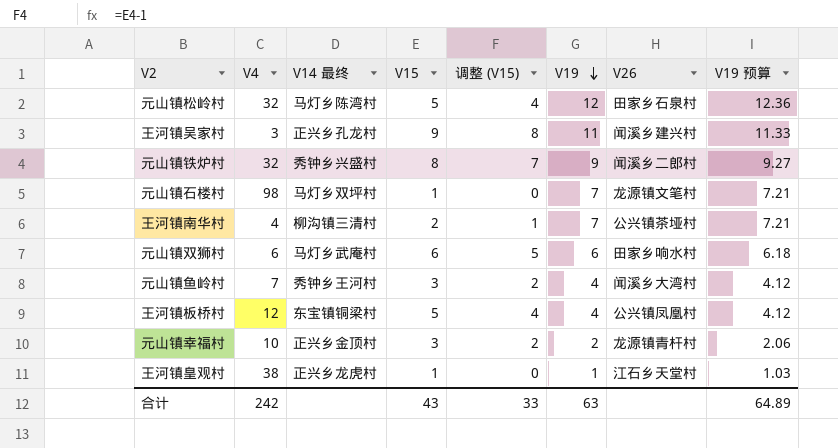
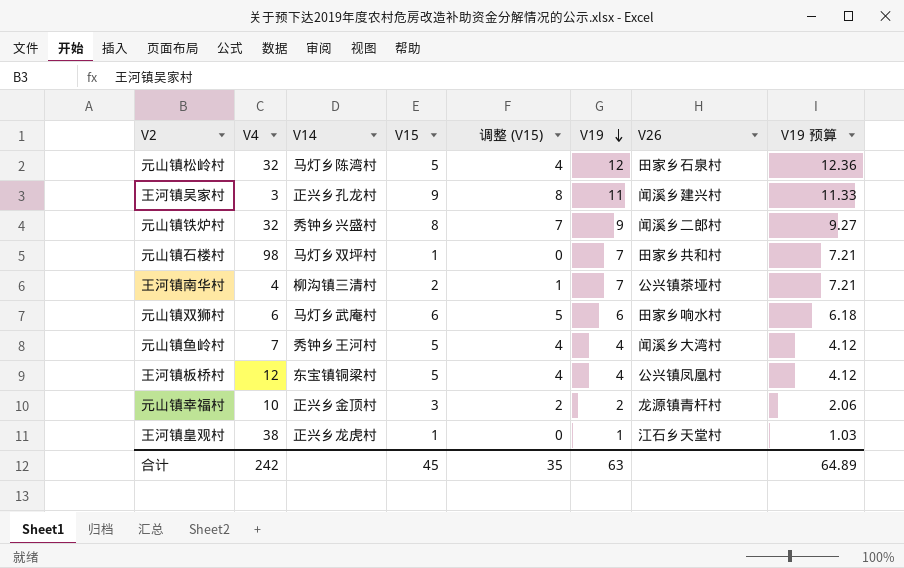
column name: V14 最终 -> V14
元山镇石楼村 | V26: 龙源镇文笔村 -> 田家乡共和村
元山镇鱼岭村 | V15: 3 -> 5
元山镇鱼岭村 | 调整 (V15): 2 -> 4
合计 | V15: 43 -> 45
合计 | 调整 (V15): 33 -> 35

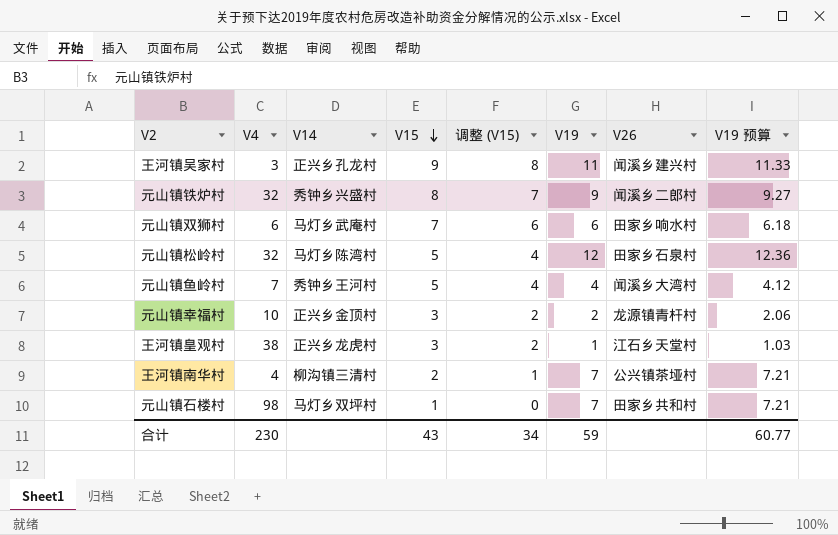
row order: V19 descending -> V15 descending
row 王河镇板桥村: 12 | 东宝镇铜梁村 | 5 | 4 | 4 | 公兴镇凤凰村 | 4.12 -> none
元山镇双狮村 | V15: 6 -> 7
元山镇双狮村 | 调整 (V15): 5 -> 6
王河镇皇观村 | V15: 1 -> 3
王河镇皇观村 | 调整 (V15): 0 -> 2
合计 | V4: 242 -> 230
合计 | V15: 45 -> 43
合计 | 调整 (V15): 35 -> 34
合计 | V19: 63 -> 59
合计 | V19 预算: 64.89 -> 60.77

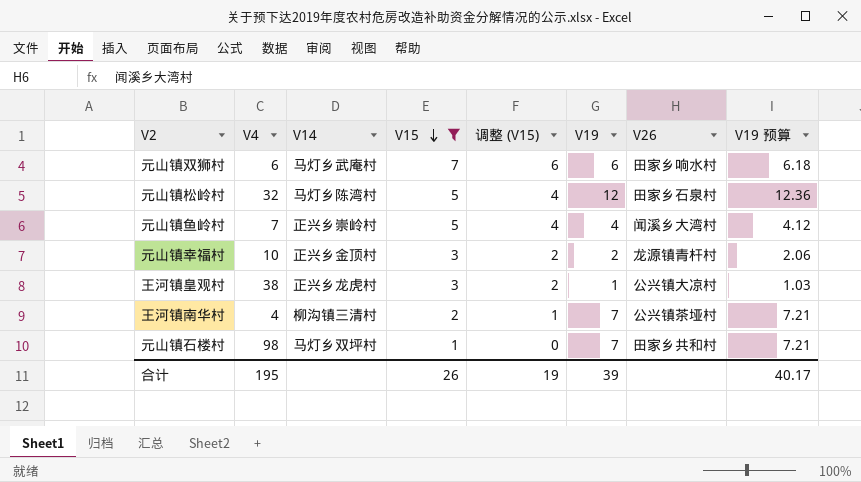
filter: none -> V15 <= 7
元山镇鱼岭村 | V14: 秀钟乡王河村 -> 正兴乡崇岭村
王河镇皇观村 | V26: 江石乡天堂村 -> 公兴镇大凉村
合计 | V4: 230 -> 195
合计 | V15: 43 -> 26
合计 | 调整 (V15): 34 -> 19
合计 | V19: 59 -> 39
合计 | V19 预算: 60.77 -> 40.17

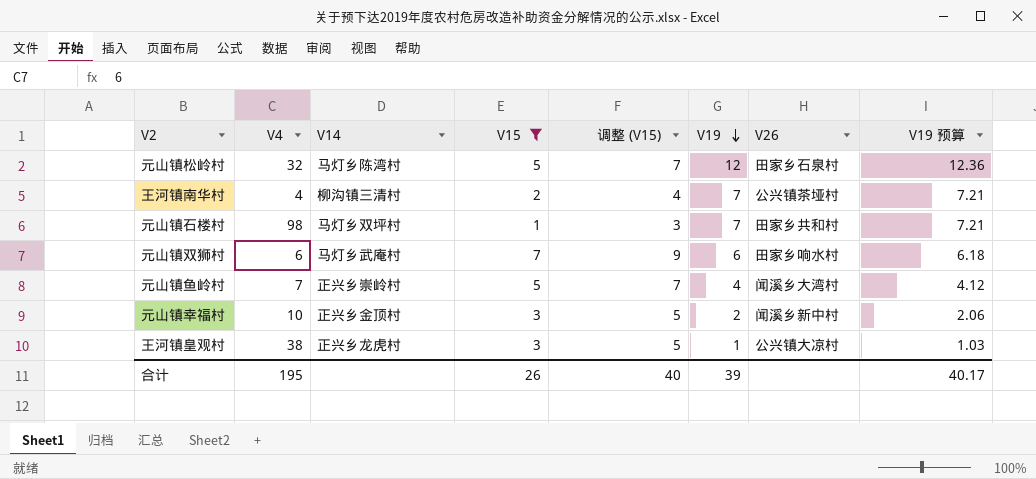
row order: V15 descending -> V19 descending
column 调整 (V15) | formula: [V15] - 1 -> [V15] + 2
元山镇幸福村 | V26: 龙源镇青杆村 -> 闻溪乡新中村
合计 | 调整 (V15): 19 -> 40

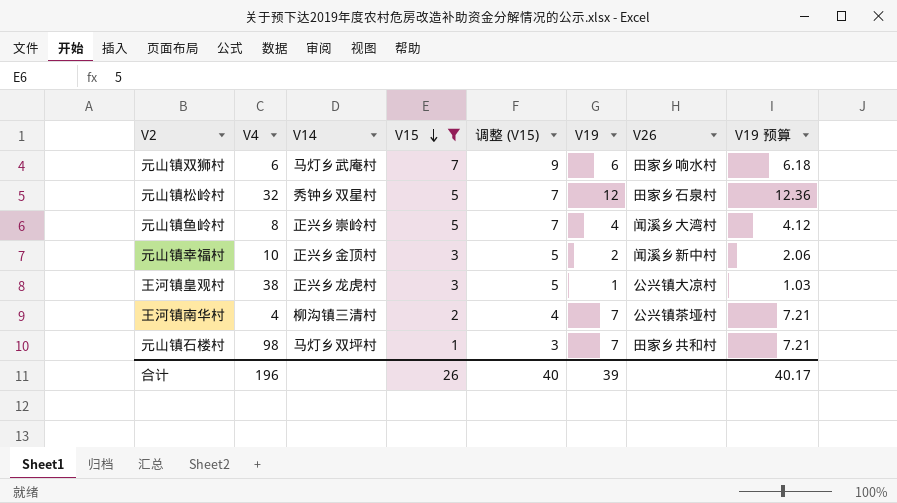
row order: V19 descending -> V15 descending
元山镇松岭村 | V14: 马灯乡陈湾村 -> 秀钟乡双星村
元山镇鱼岭村 | V4: 7 -> 8
合计 | V4: 195 -> 196

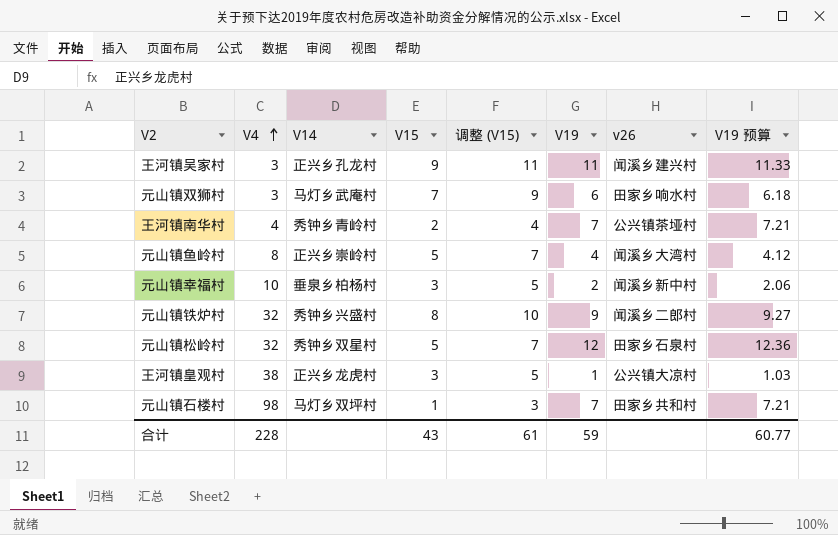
filter: V15 <= 7 -> none
row order: V15 descending -> V4 ascending
column name: V26 -> v26
元山镇双狮村 | V4: 6 -> 3
王河镇南华村 | V14: 柳沟镇三清村 -> 秀钟乡青岭村
元山镇幸福村 | V14: 正兴乡金顶村 -> 垂泉乡柏杨村
合计 | V4: 196 -> 228
合计 | V15: 26 -> 43
合计 | 调整 (V15): 40 -> 61
合计 | V19: 39 -> 59
合计 | V19 预算: 40.17 -> 60.77

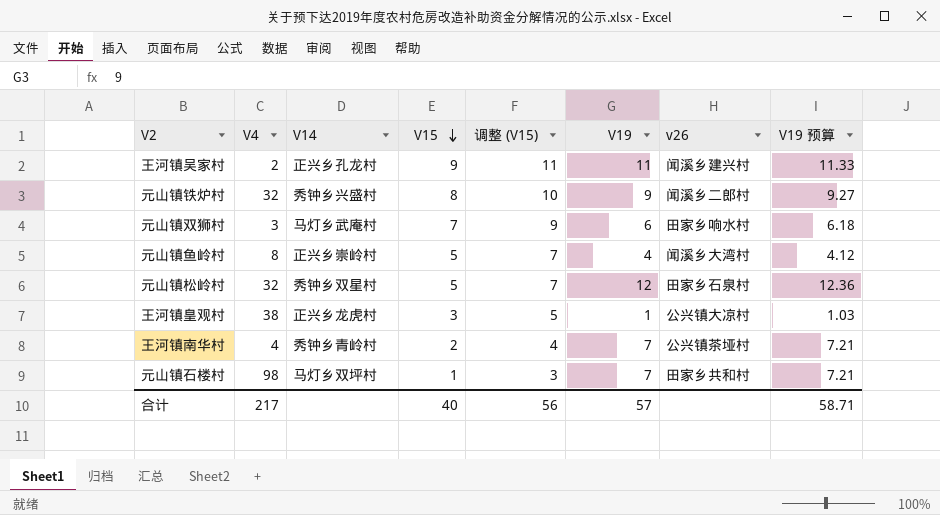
row order: V4 ascending -> V15 descending
row 元山镇幸福村: 10 | 垂泉乡柏杨村 | 3 | 5 | 2 | 闻溪乡新中村 | 2.06 -> none
王河镇吴家村 | V4: 3 -> 2
合计 | V4: 228 -> 217
合计 | V15: 43 -> 40
合计 | 调整 (V15): 61 -> 56
合计 | V19: 59 -> 57
合计 | V19 预算: 60.77 -> 58.71

